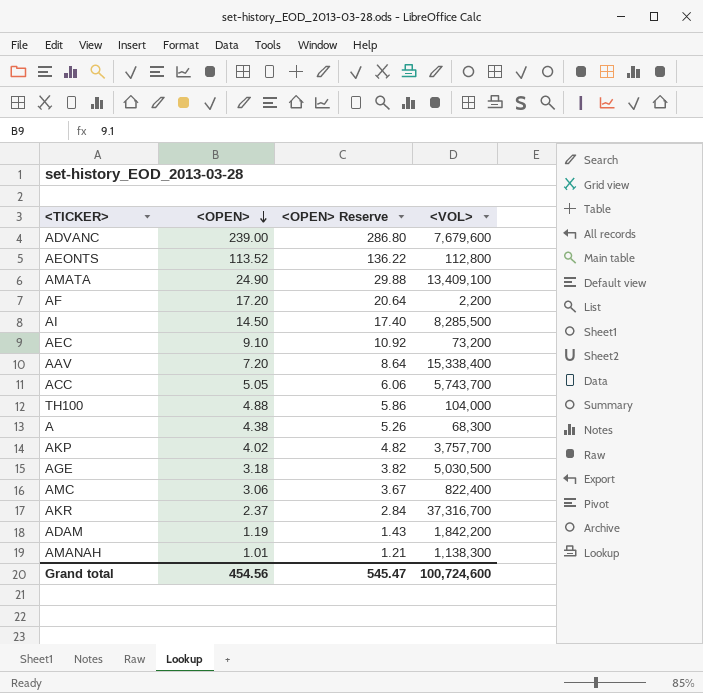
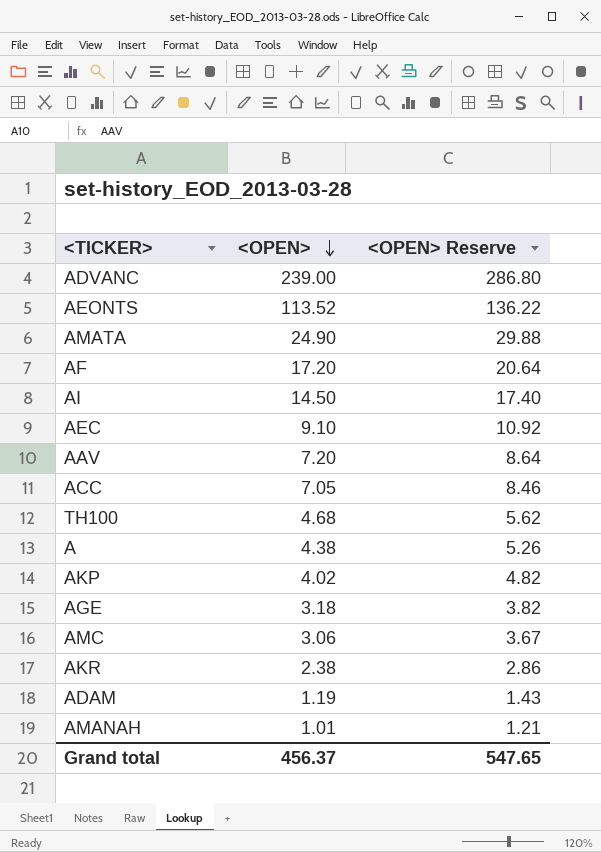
column <VOL> | position: 4 -> none
ACC | <OPEN>: 5.05 -> 7.05
ACC | <OPEN> Reserve: 6.06 -> 8.46
TH100 | <OPEN>: 4.88 -> 4.68
TH100 | <OPEN> Reserve: 5.86 -> 5.62
AKR | <OPEN>: 2.37 -> 2.38
AKR | <OPEN> Reserve: 2.84 -> 2.86
Grand total | <OPEN>: 454.56 -> 456.37
Grand total | <OPEN> Reserve: 545.47 -> 547.65

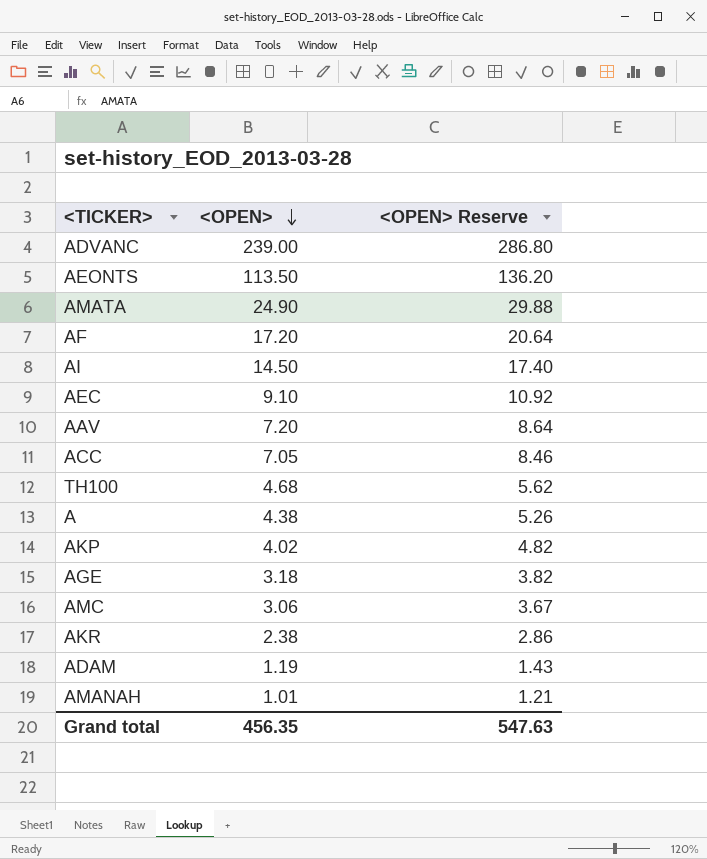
AEONTS | <OPEN>: 113.52 -> 113.50
AEONTS | <OPEN> Reserve: 136.22 -> 136.20
Grand total | <OPEN>: 456.37 -> 456.35
Grand total | <OPEN> Reserve: 547.65 -> 547.63

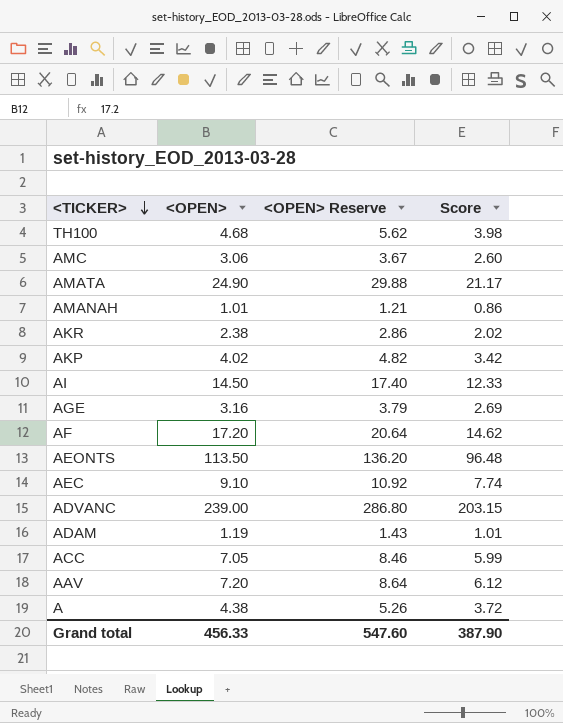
row order: <OPEN> descending -> <TICKER> descending
column Score | formula: none -> [<OPEN>] * 0.85
AGE | <OPEN>: 3.18 -> 3.16
AGE | <OPEN> Reserve: 3.82 -> 3.79
Grand total | <OPEN>: 456.35 -> 456.33
Grand total | <OPEN> Reserve: 547.63 -> 547.60

